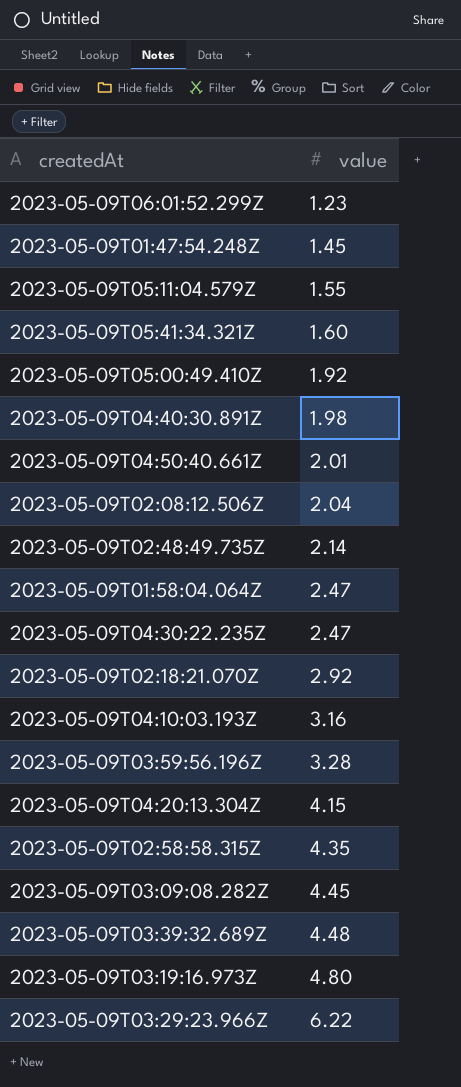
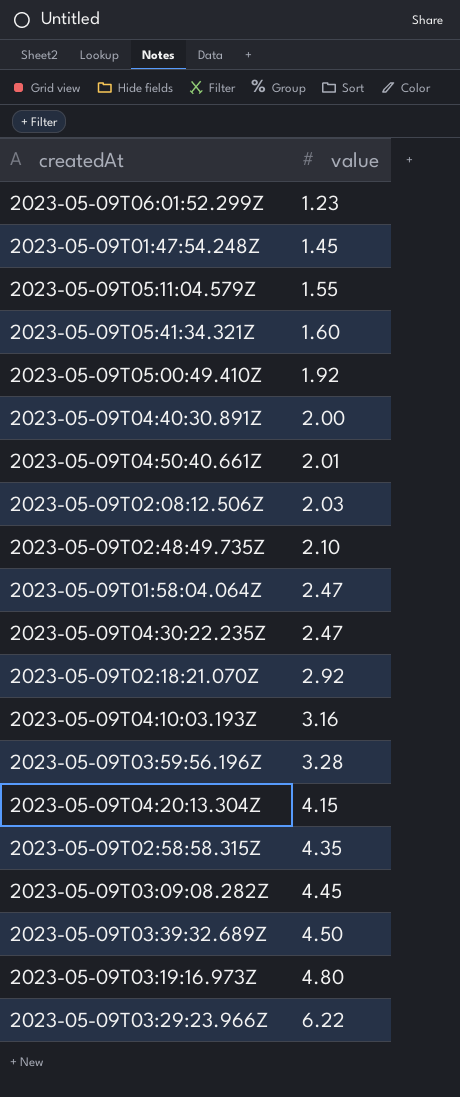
2023-05-09T04:40:30.891Z | value: 1.98 -> 2.00
2023-05-09T02:08:12.506Z | value: 2.04 -> 2.03
2023-05-09T02:48:49.735Z | value: 2.14 -> 2.10
2023-05-09T03:39:32.689Z | value: 4.48 -> 4.50

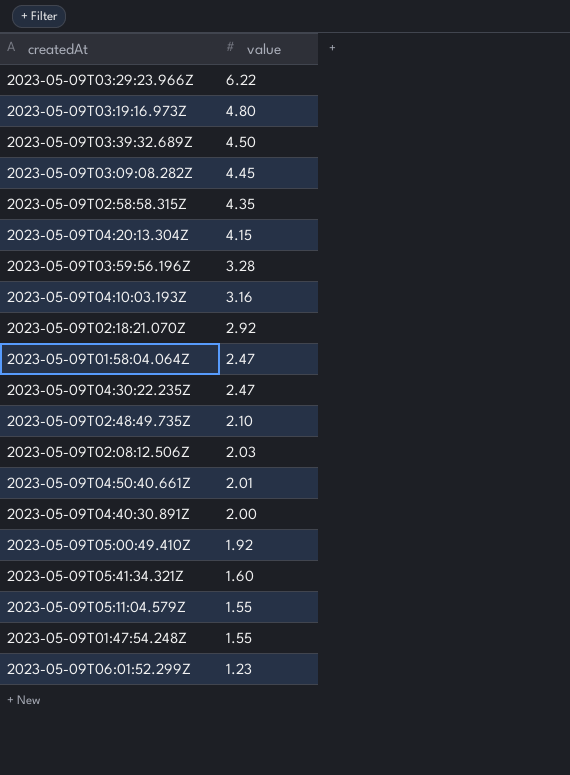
row order: value ascending -> value descending
2023-05-09T01:47:54.248Z | value: 1.45 -> 1.55

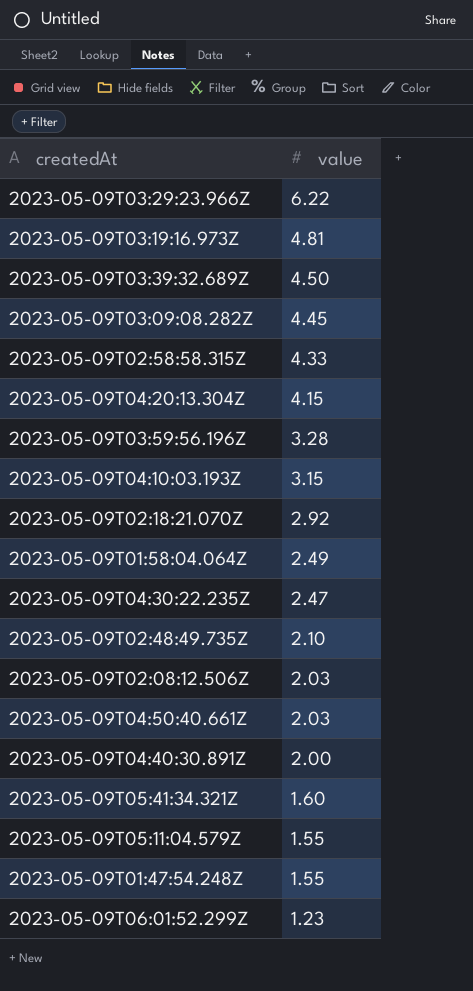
row 2023-05-09T05:00:49.410Z: 1.92 -> none
2023-05-09T03:19:16.973Z | value: 4.80 -> 4.81
2023-05-09T02:58:58.315Z | value: 4.35 -> 4.33
2023-05-09T04:10:03.193Z | value: 3.16 -> 3.15
2023-05-09T01:58:04.064Z | value: 2.47 -> 2.49
2023-05-09T04:50:40.661Z | value: 2.01 -> 2.03

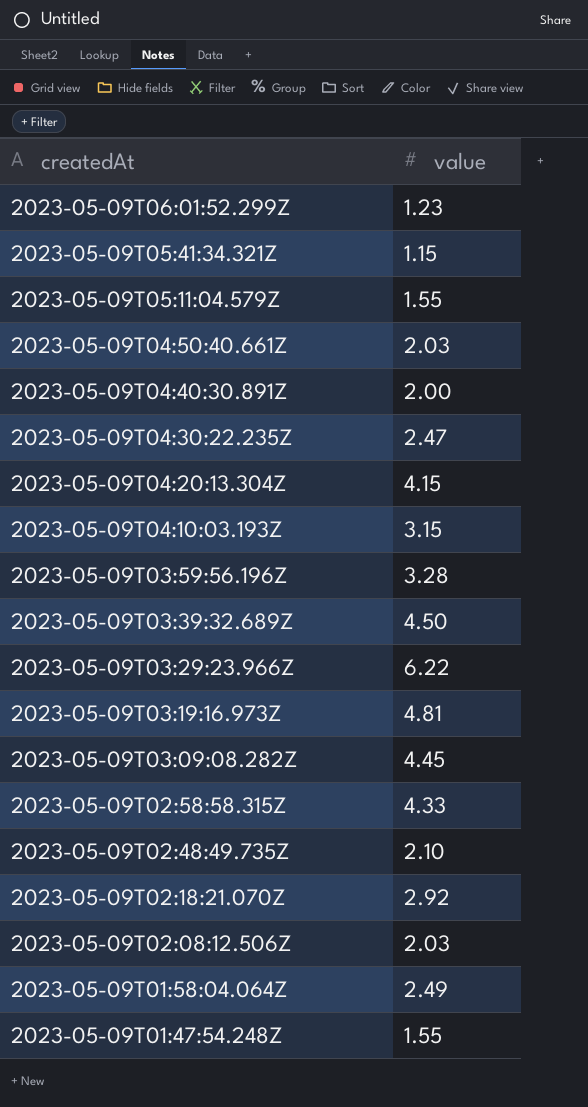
row order: value descending -> createdAt descending
2023-05-09T05:41:34.321Z | value: 1.60 -> 1.15

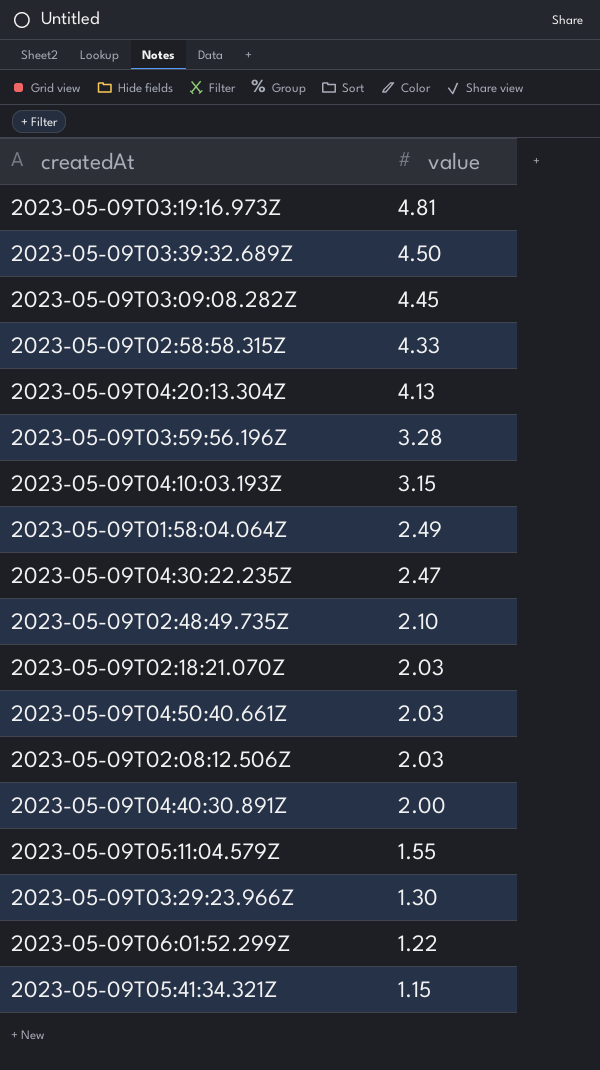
row order: createdAt descending -> value descending
row 2023-05-09T01:47:54.248Z: 1.55 -> none
2023-05-09T04:20:13.304Z | value: 4.15 -> 4.13
2023-05-09T02:18:21.070Z | value: 2.92 -> 2.03
2023-05-09T03:29:23.966Z | value: 6.22 -> 1.30
2023-05-09T06:01:52.299Z | value: 1.23 -> 1.22

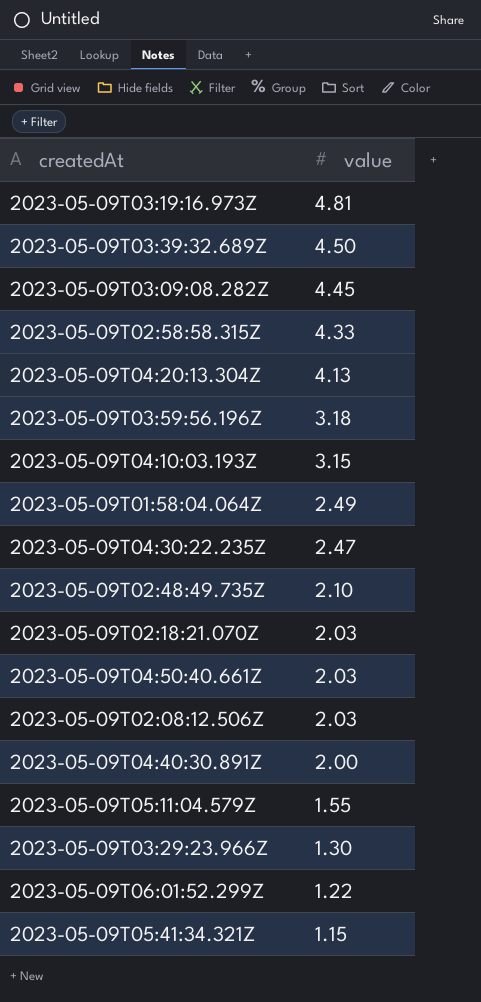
2023-05-09T03:59:56.196Z | value: 3.28 -> 3.18

